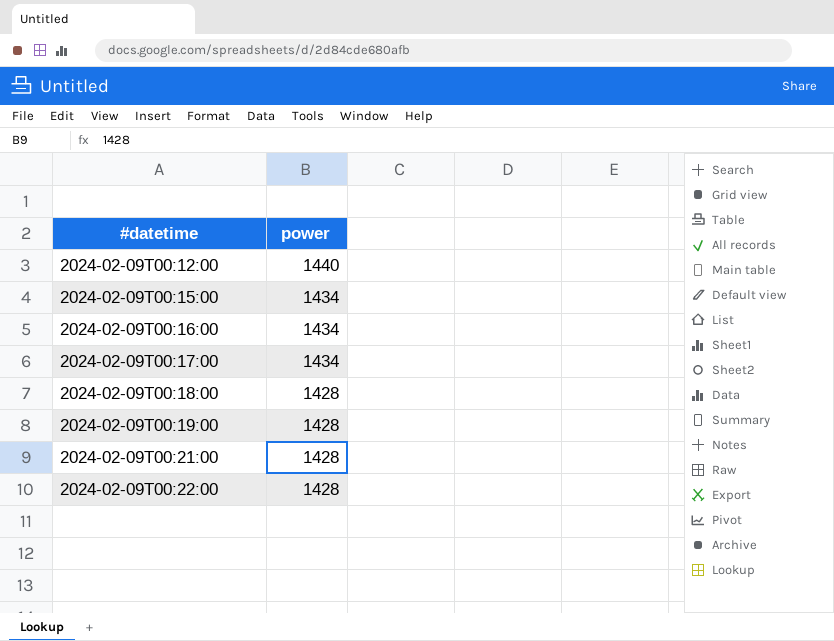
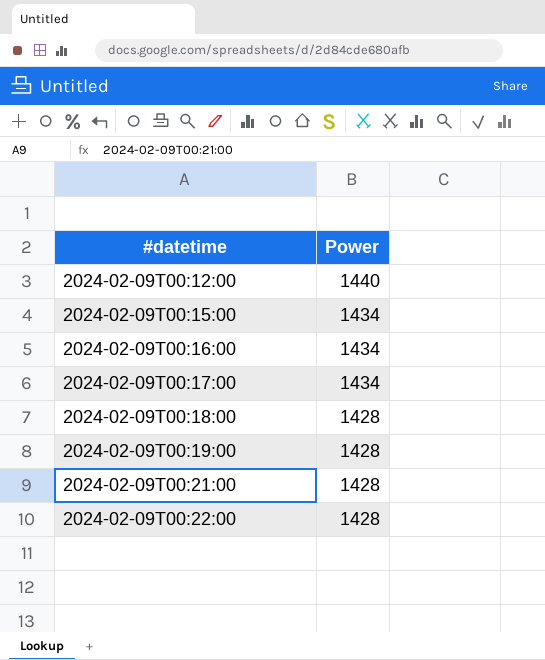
column name: power -> Power

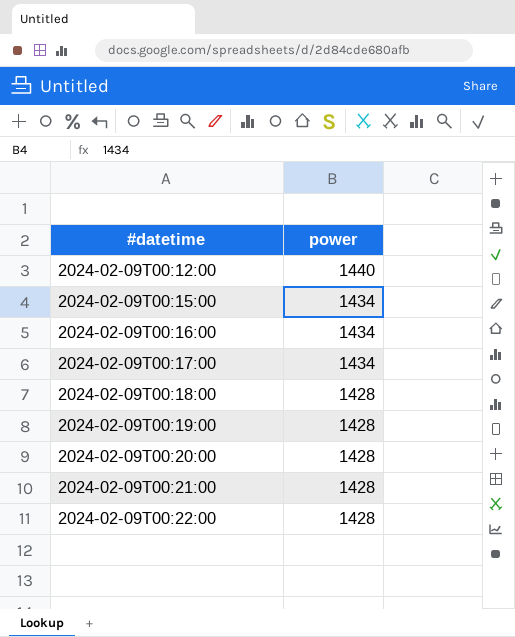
column name: Power -> power
row 2024-02-09T00:20:00: none -> 1428

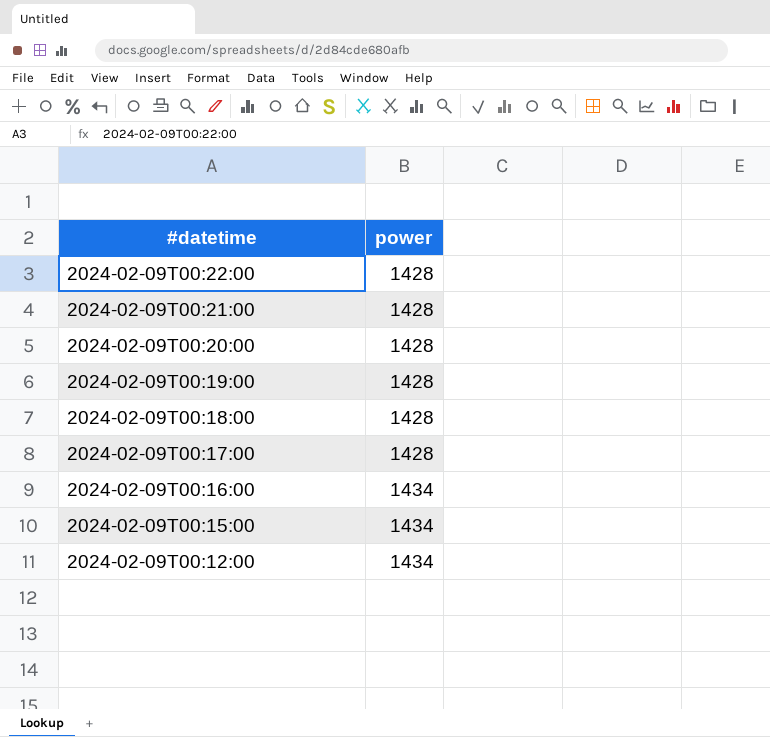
row order: #datetime ascending -> #datetime descending
2024-02-09T00:17:00 | power: 1434 -> 1428
2024-02-09T00:12:00 | power: 1440 -> 1434

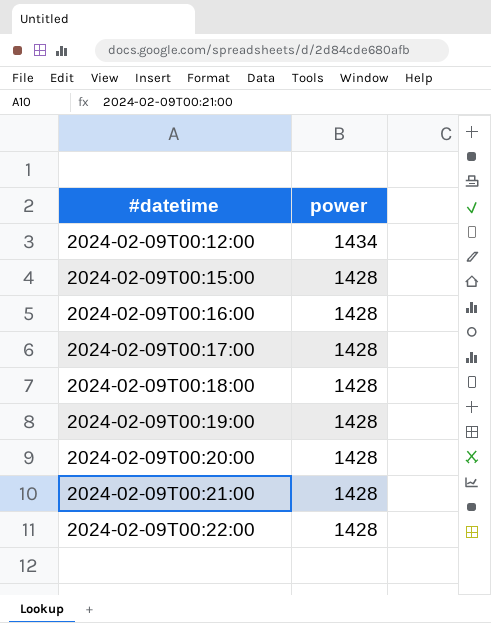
row order: #datetime descending -> #datetime ascending
2024-02-09T00:15:00 | power: 1434 -> 1428
2024-02-09T00:16:00 | power: 1434 -> 1428

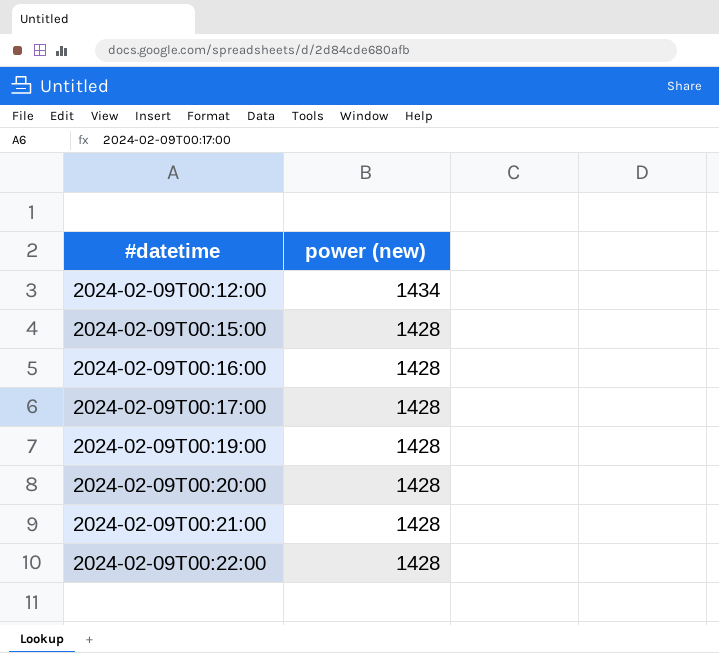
column name: power -> power (new)
row 2024-02-09T00:18:00: 1428 -> none

